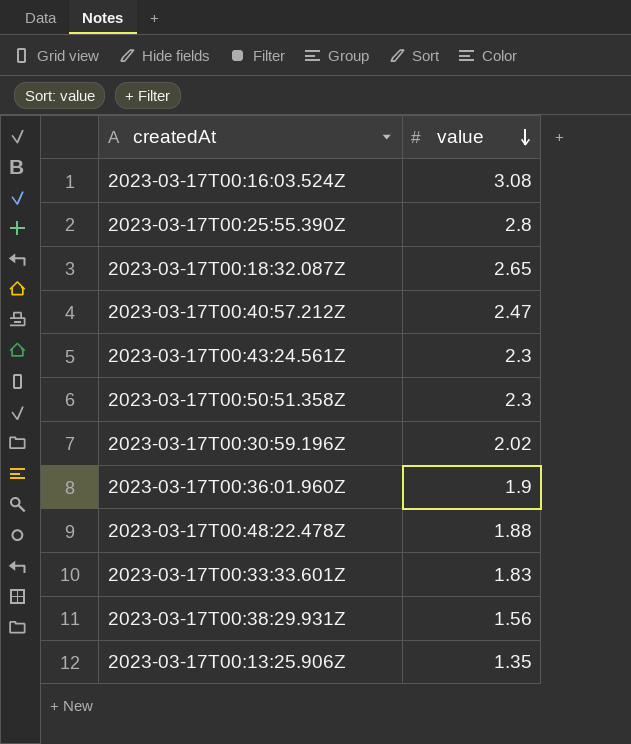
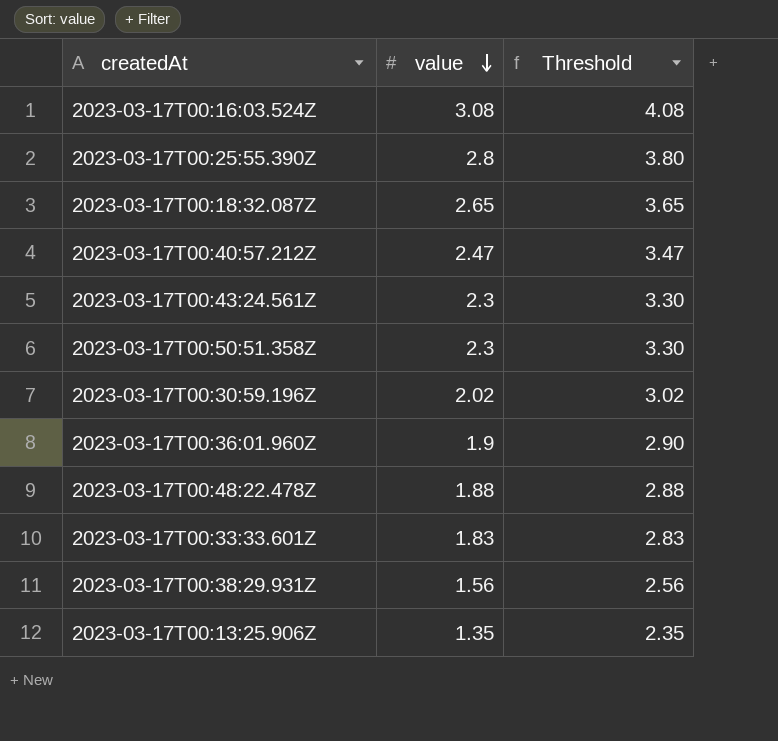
column Threshold | formula: none -> [value] + 1

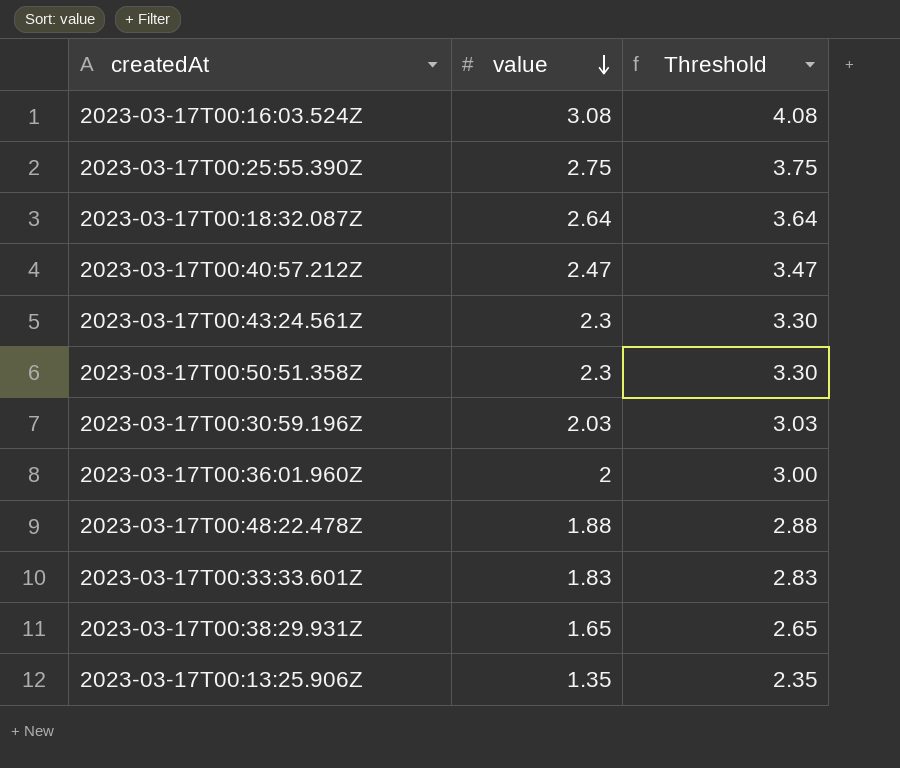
2023-03-17T00:25:55.390Z | value: 2.8 -> 2.75
2023-03-17T00:25:55.390Z | Threshold: 3.80 -> 3.75
2023-03-17T00:18:32.087Z | value: 2.65 -> 2.64
2023-03-17T00:18:32.087Z | Threshold: 3.65 -> 3.64
2023-03-17T00:30:59.196Z | value: 2.02 -> 2.03
2023-03-17T00:30:59.196Z | Threshold: 3.02 -> 3.03
2023-03-17T00:36:01.960Z | value: 1.9 -> 2
2023-03-17T00:36:01.960Z | Threshold: 2.90 -> 3.00
2023-03-17T00:38:29.931Z | value: 1.56 -> 1.65
2023-03-17T00:38:29.931Z | Threshold: 2.56 -> 2.65

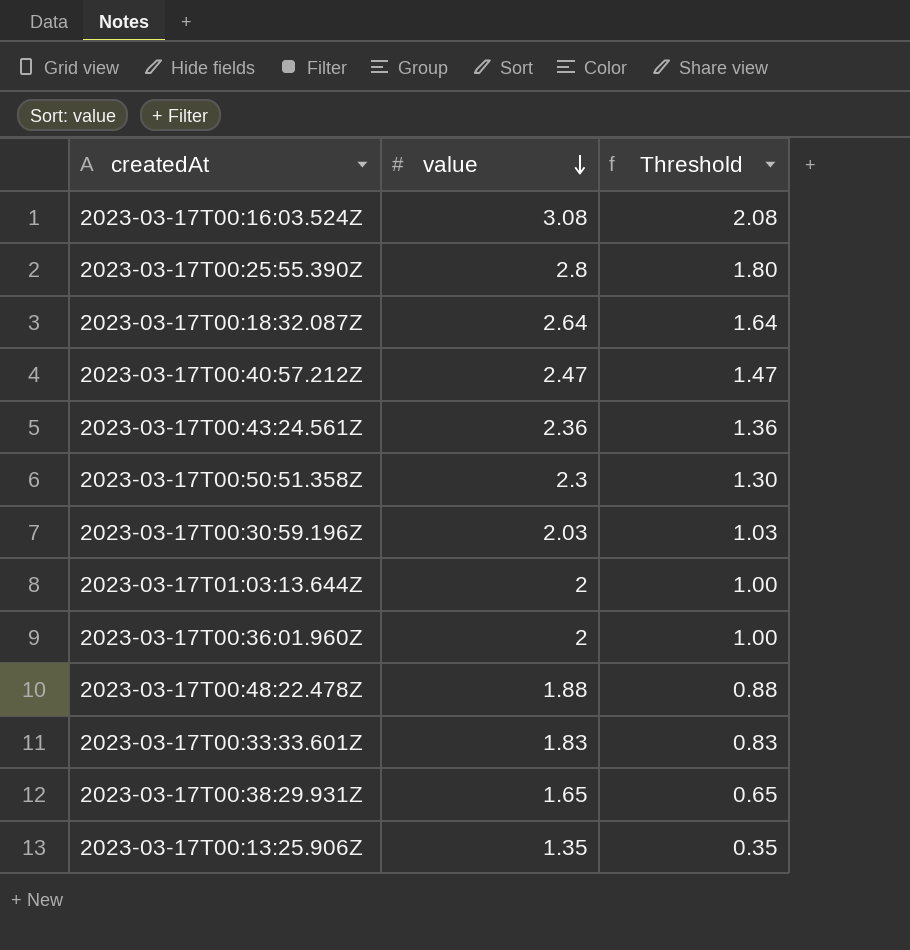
column Threshold | formula: [value] + 1 -> [value] - 1
2023-03-17T00:25:55.390Z | value: 2.75 -> 2.8
2023-03-17T00:43:24.561Z | value: 2.3 -> 2.36
row 2023-03-17T01:03:13.644Z: none -> 2 | 1.00

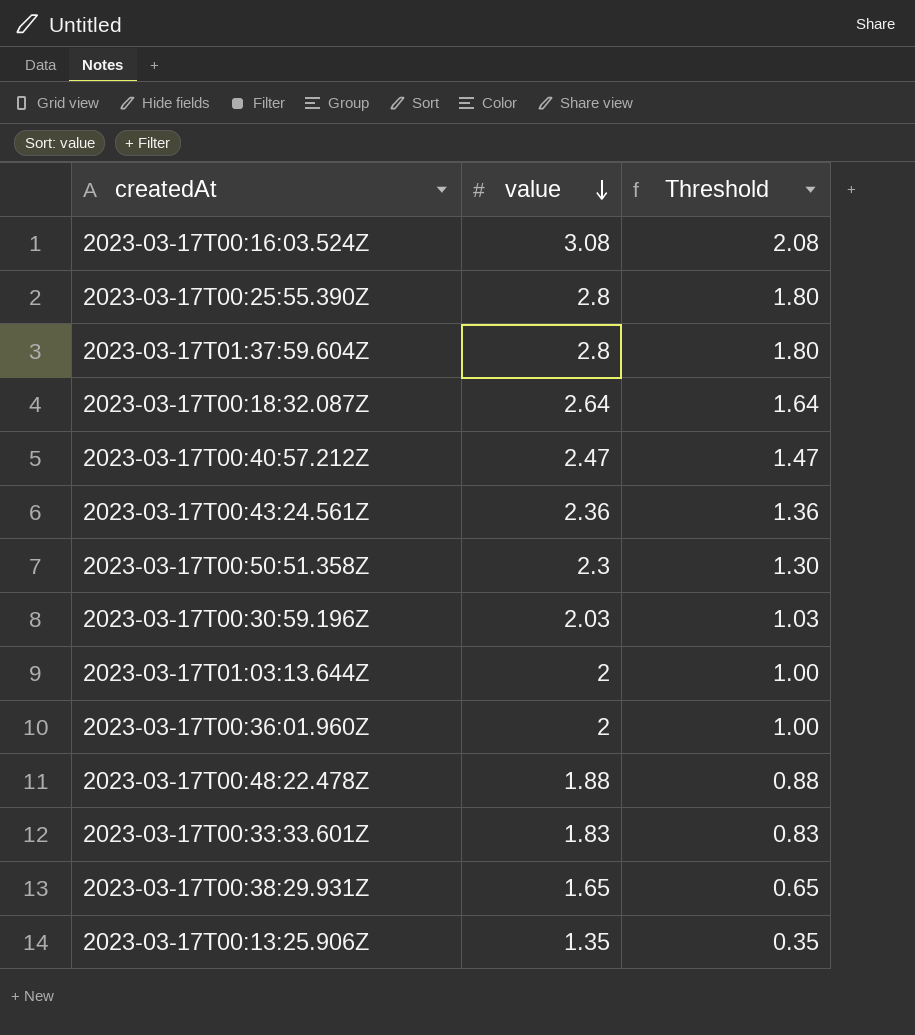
row 2023-03-17T01:37:59.604Z: none -> 2.8 | 1.80

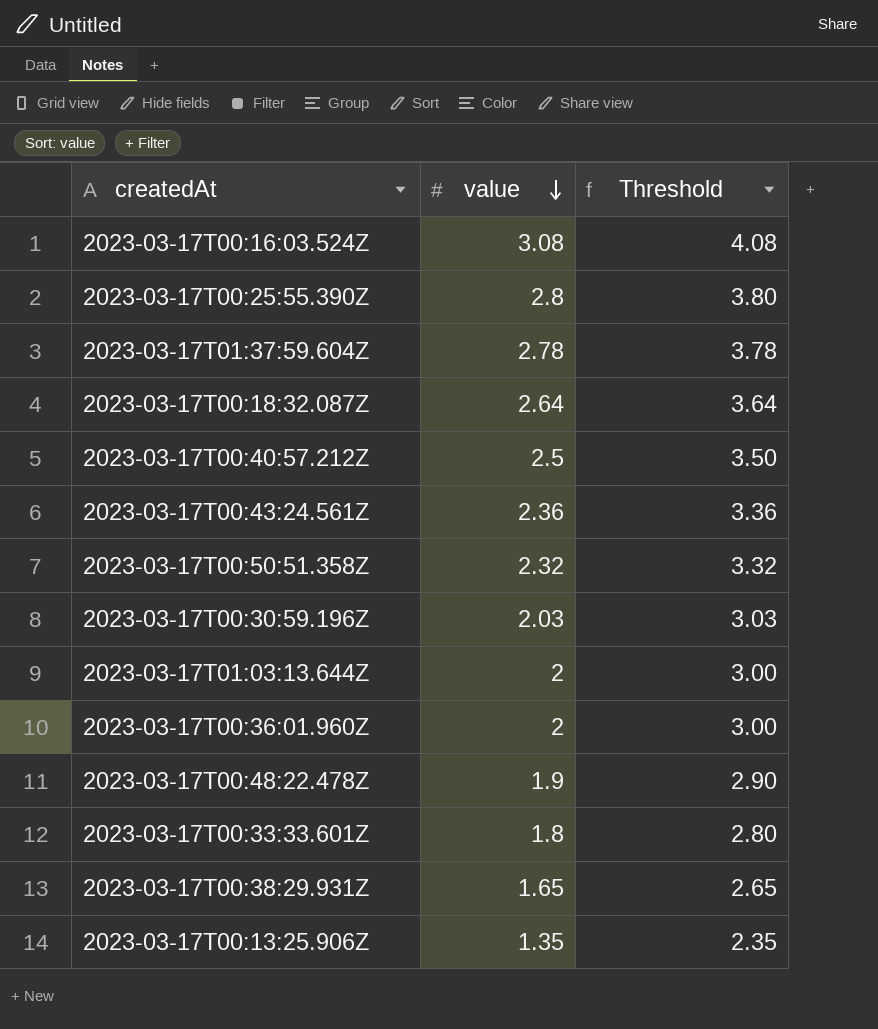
column Threshold | formula: [value] - 1 -> [value] + 1
2023-03-17T01:37:59.604Z | value: 2.8 -> 2.78
2023-03-17T00:40:57.212Z | value: 2.47 -> 2.5
2023-03-17T00:50:51.358Z | value: 2.3 -> 2.32
2023-03-17T00:48:22.478Z | value: 1.88 -> 1.9
2023-03-17T00:33:33.601Z | value: 1.83 -> 1.8

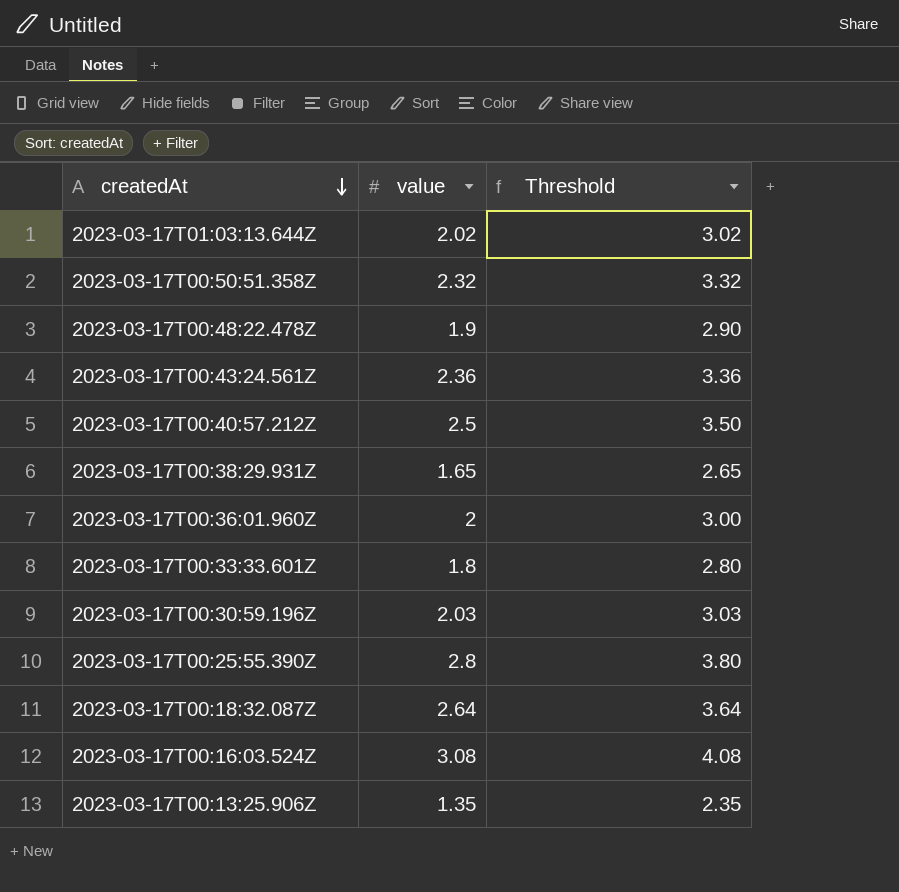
row order: value descending -> createdAt descending
row 2023-03-17T01:37:59.604Z: 2.78 | 3.78 -> none
2023-03-17T01:03:13.644Z | value: 2 -> 2.02
2023-03-17T01:03:13.644Z | Threshold: 3.00 -> 3.02

